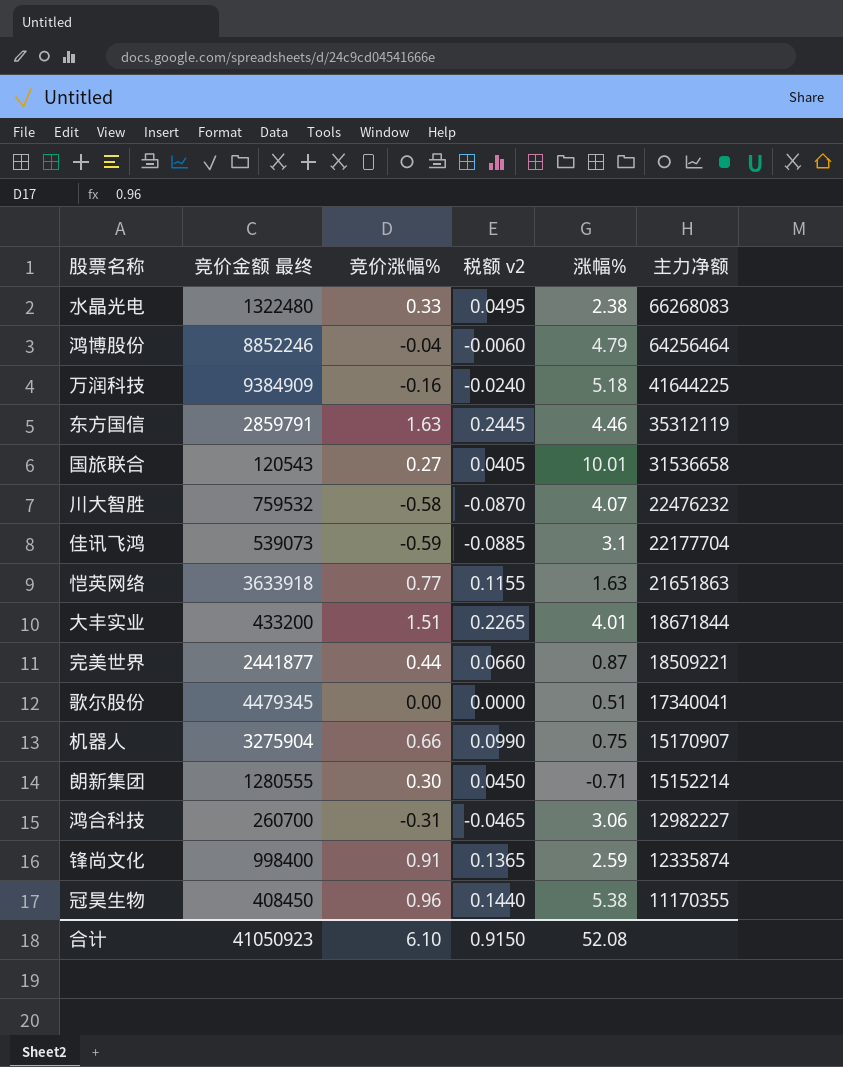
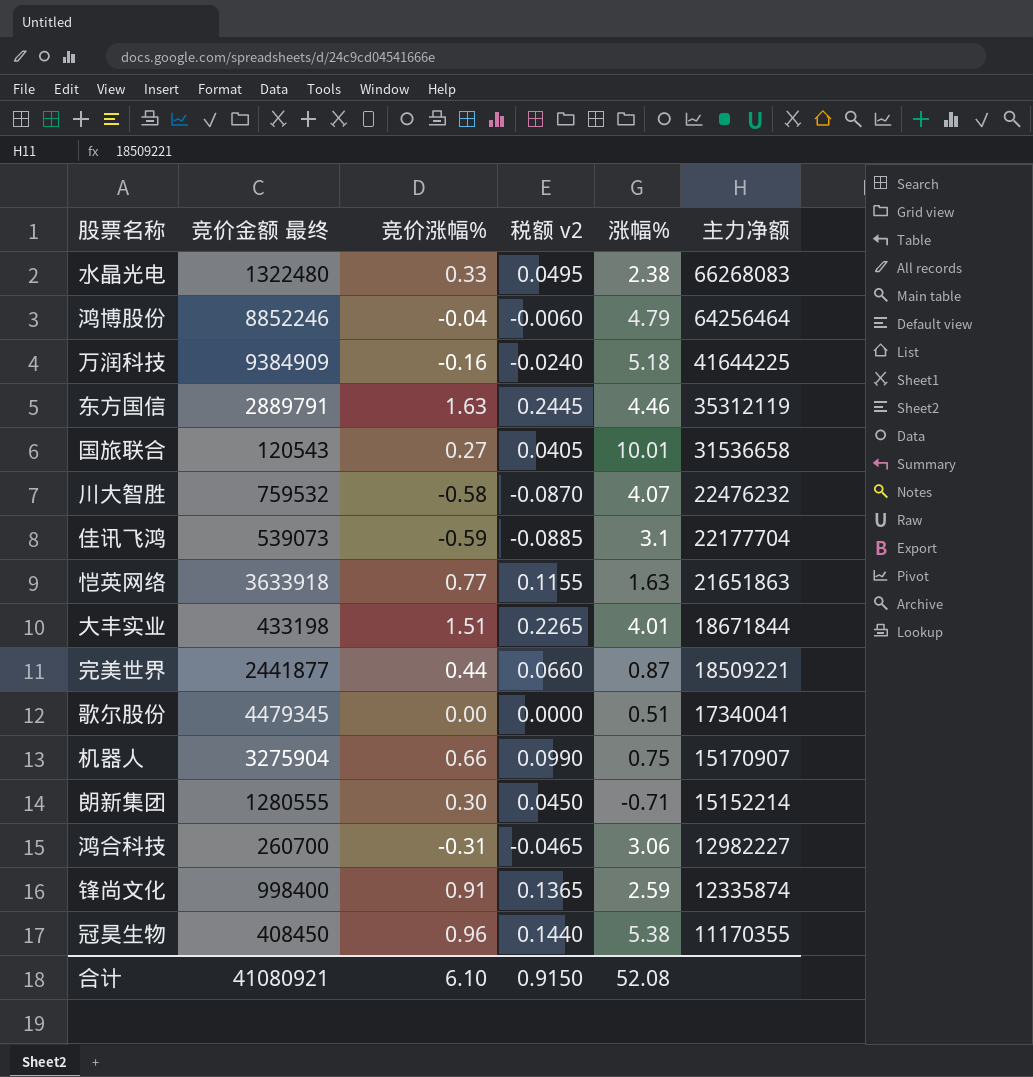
东方国信 | 竞价金额 最终: 2859791 -> 2889791
大丰实业 | 竞价金额 最终: 433200 -> 433198
合计 | 竞价金额 最终: 41050923 -> 41080921

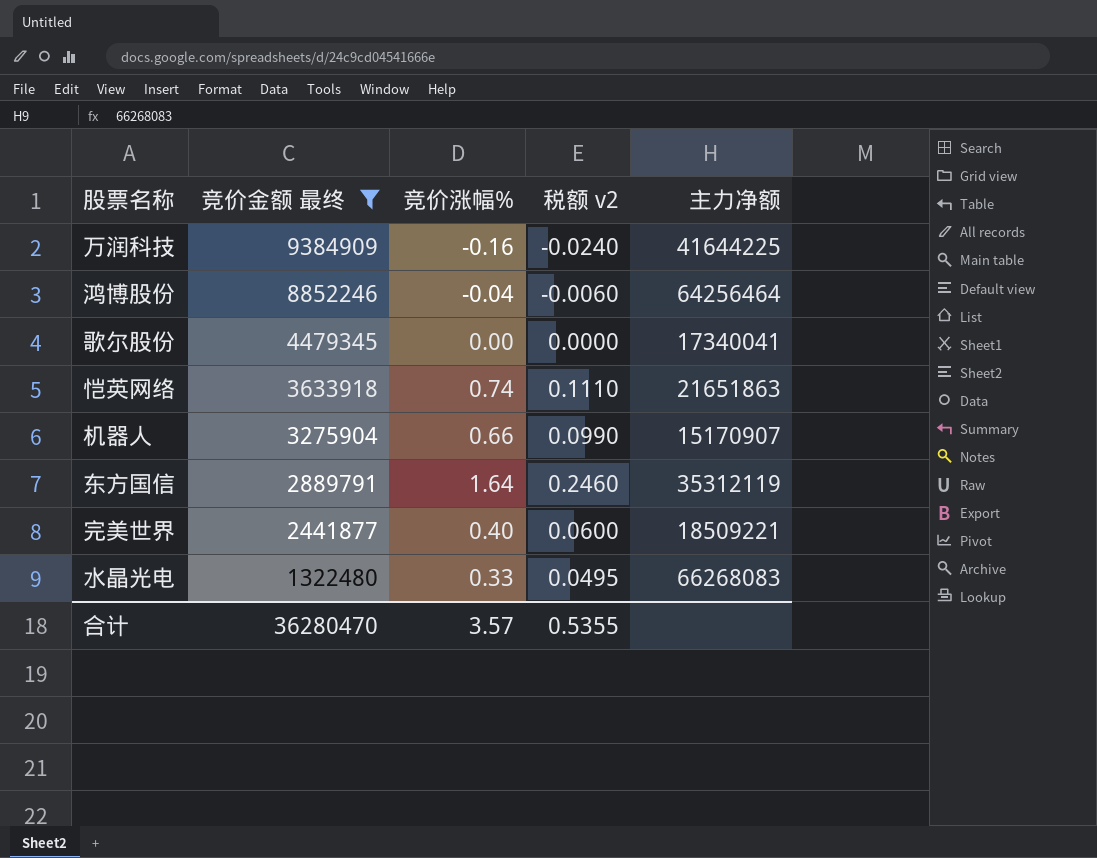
filter: none -> 竞价金额 最终 >= 1322480
row order: 主力净额 descending -> 竞价金额 最终 descending
column 涨幅% | position: 5 -> none
恺英网络 | 竞价涨幅%: 0.77 -> 0.74
恺英网络 | 税额 v2: 0.1155 -> 0.1110
东方国信 | 竞价涨幅%: 1.63 -> 1.64
东方国信 | 税额 v2: 0.2445 -> 0.2460
完美世界 | 竞价涨幅%: 0.44 -> 0.40
完美世界 | 税额 v2: 0.0660 -> 0.0600
合计 | 竞价金额 最终: 41080921 -> 36280470
合计 | 竞价涨幅%: 6.10 -> 3.57
合计 | 税额 v2: 0.9150 -> 0.5355

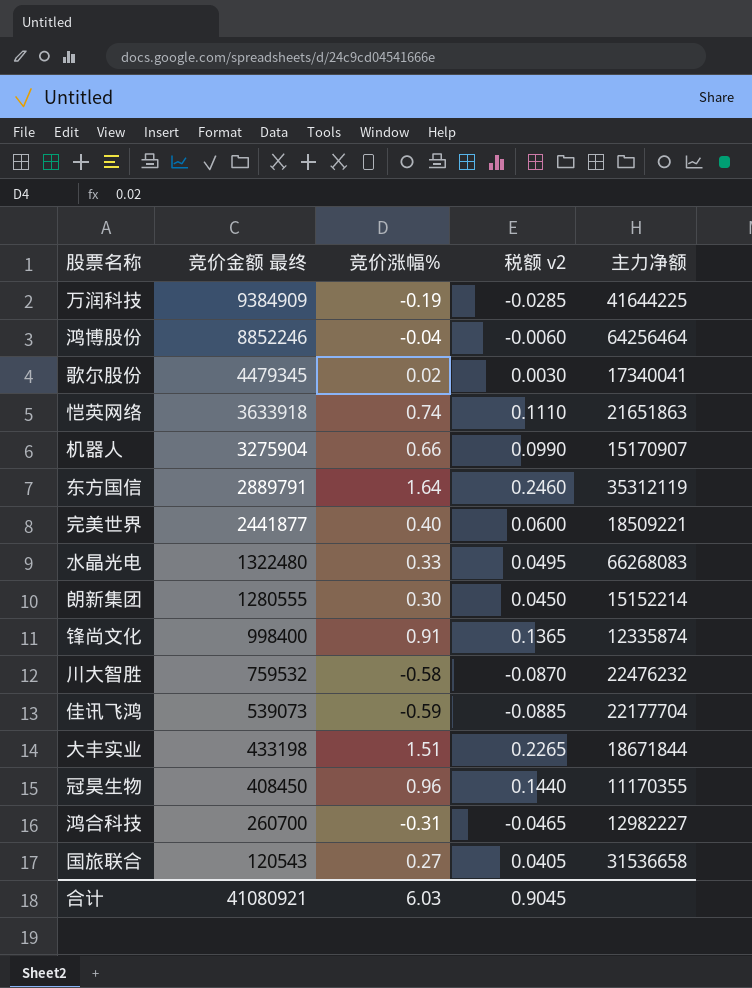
filter: 竞价金额 最终 >= 1322480 -> none
万润科技 | 竞价涨幅%: -0.16 -> -0.19
万润科技 | 税额 v2: -0.0240 -> -0.0285
歌尔股份 | 竞价涨幅%: 0.00 -> 0.02
歌尔股份 | 税额 v2: 0.0000 -> 0.0030
合计 | 竞价金额 最终: 36280470 -> 41080921
合计 | 竞价涨幅%: 3.57 -> 6.03
合计 | 税额 v2: 0.5355 -> 0.9045

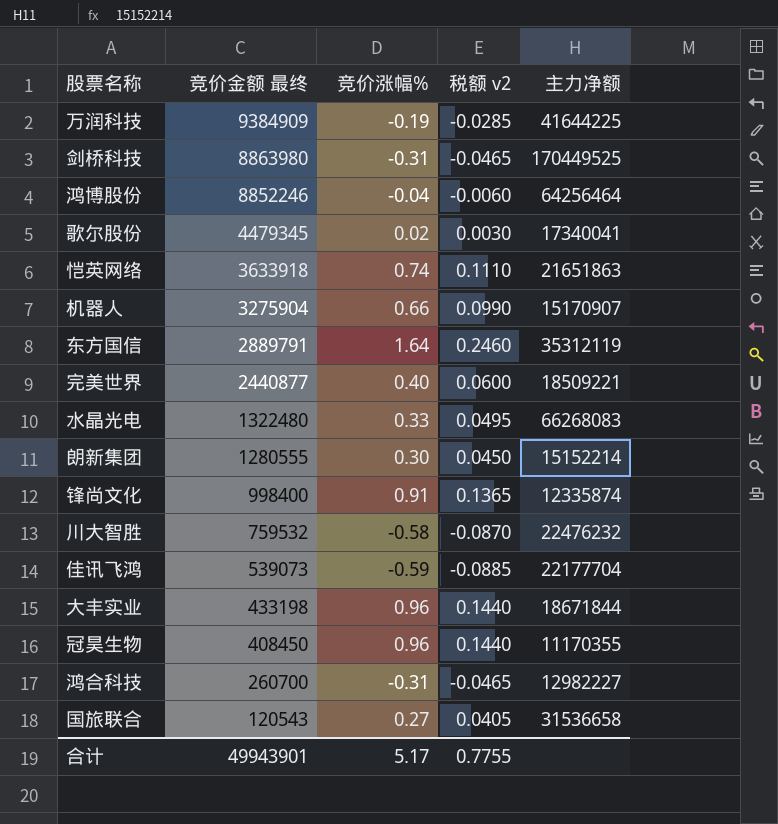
row 剑桥科技: none -> 8863980 | -0.31 | -0.0465 | 170449525
完美世界 | 竞价金额 最终: 2441877 -> 2440877
大丰实业 | 竞价涨幅%: 1.51 -> 0.96
大丰实业 | 税额 v2: 0.2265 -> 0.1440
合计 | 竞价金额 最终: 41080921 -> 49943901
合计 | 竞价涨幅%: 6.03 -> 5.17
合计 | 税额 v2: 0.9045 -> 0.7755

